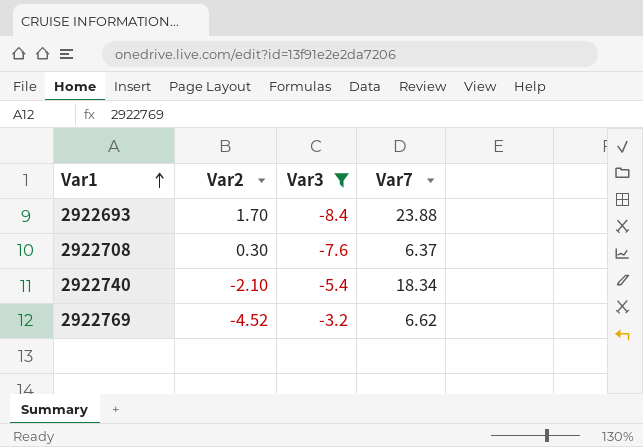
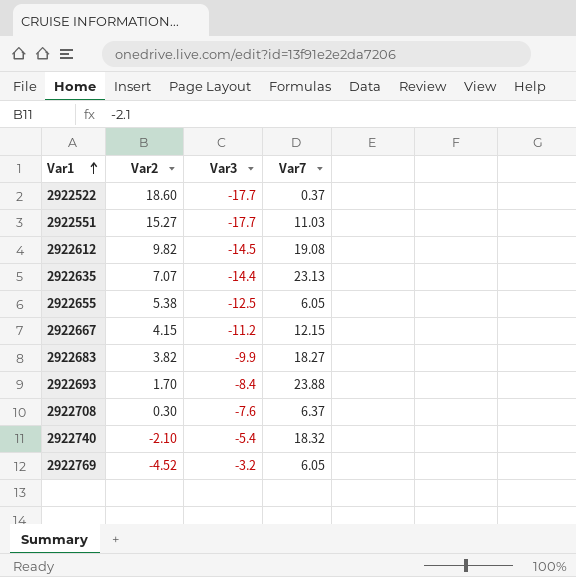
filter: Var3 >= -8.4 -> none
2922740 | Var7: 18.34 -> 18.32
2922769 | Var7: 6.62 -> 6.05

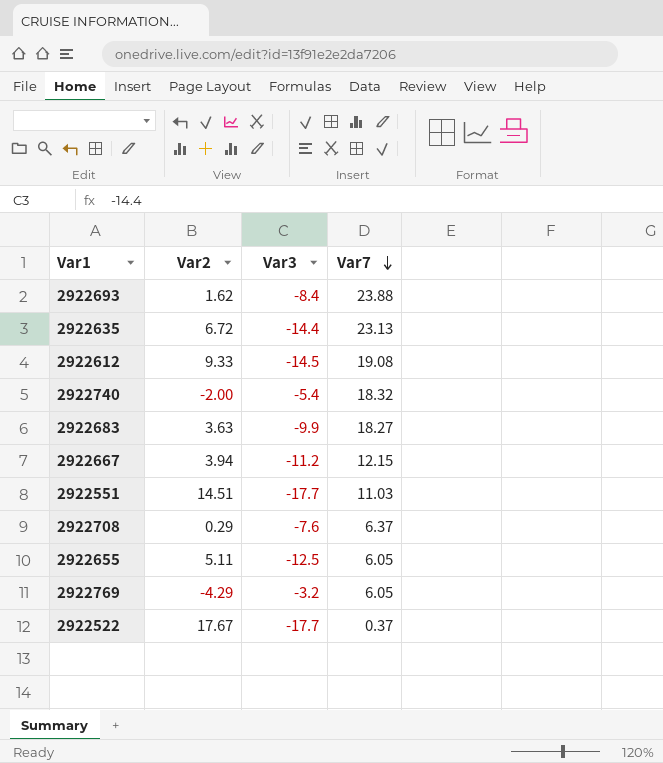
row order: Var1 ascending -> Var7 descending
2922693 | Var2: 1.70 -> 1.62
2922635 | Var2: 7.07 -> 6.72
2922612 | Var2: 9.82 -> 9.33
2922740 | Var2: -2.10 -> -2.00
2922683 | Var2: 3.82 -> 3.63
2922667 | Var2: 4.15 -> 3.94
2922551 | Var2: 15.27 -> 14.51
2922708 | Var2: 0.30 -> 0.29
2922655 | Var2: 5.38 -> 5.11
2922769 | Var2: -4.52 -> -4.29
2922522 | Var2: 18.60 -> 17.67

